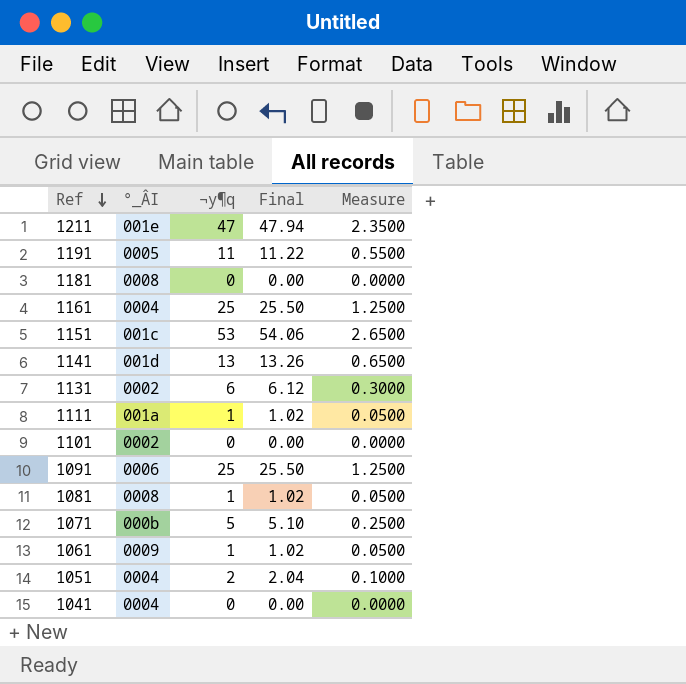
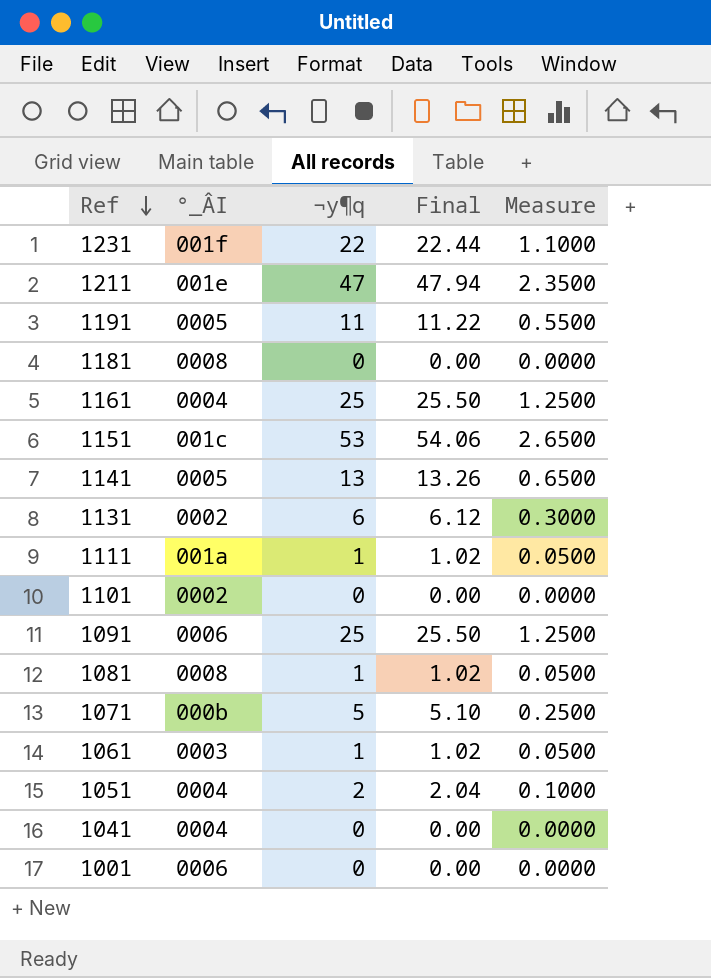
row 1231: none -> 001f | 22 | 22.44 | 1.1000
1141 | °_ÂI: 001d -> 0005
1061 | °_ÂI: 0009 -> 0003
row 1001: none -> 0006 | 0 | 0.00 | 0.0000

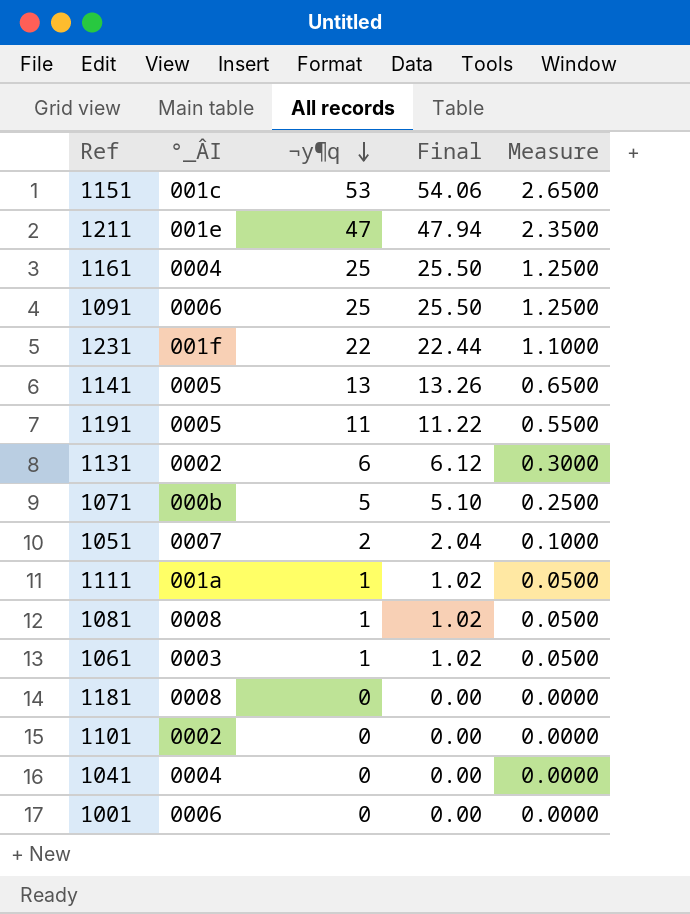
row order: Ref descending -> ¬y¶q descending
1051 | °_ÂI: 0004 -> 0007

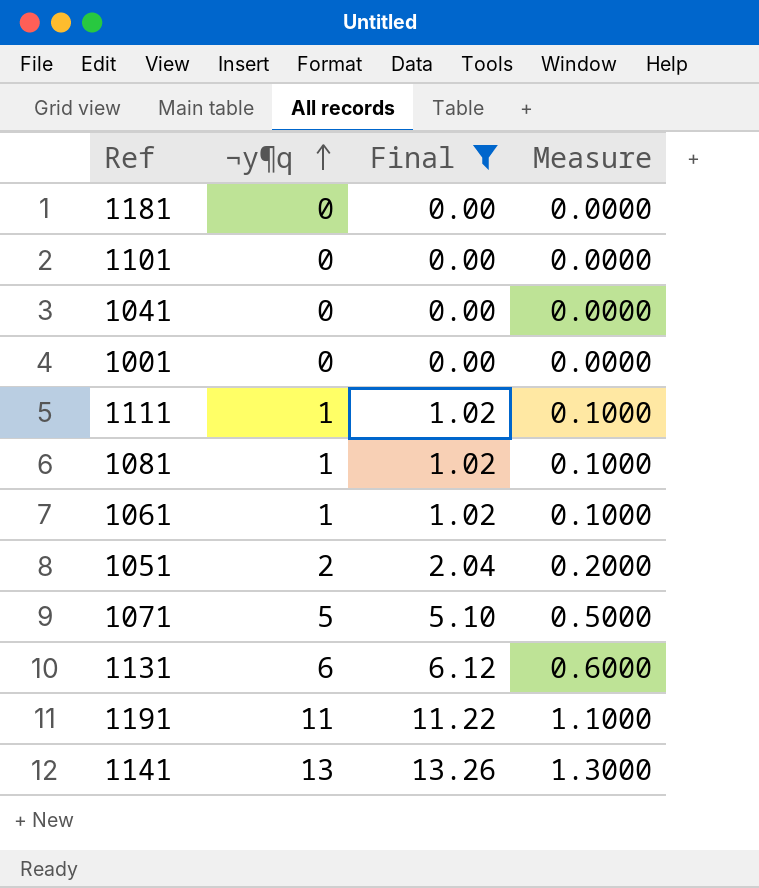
filter: none -> Final <= 13.26
row order: ¬y¶q descending -> ¬y¶q ascending
column °_ÂI | position: 2 -> none
column Measure | formula: [¬y¶q] * 0.05 -> [¬y¶q] * 0.1

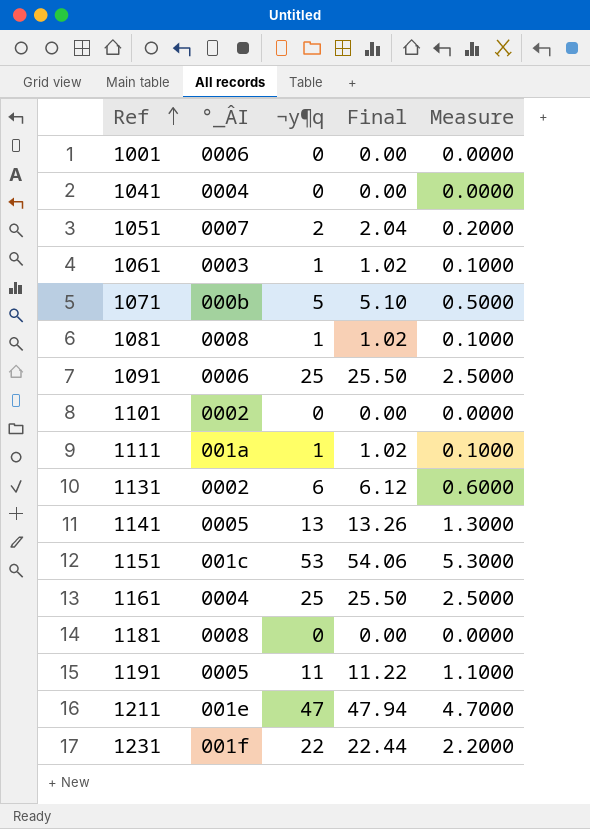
filter: Final <= 13.26 -> none
row order: ¬y¶q ascending -> Ref ascending
column °_ÂI | position: none -> 2

